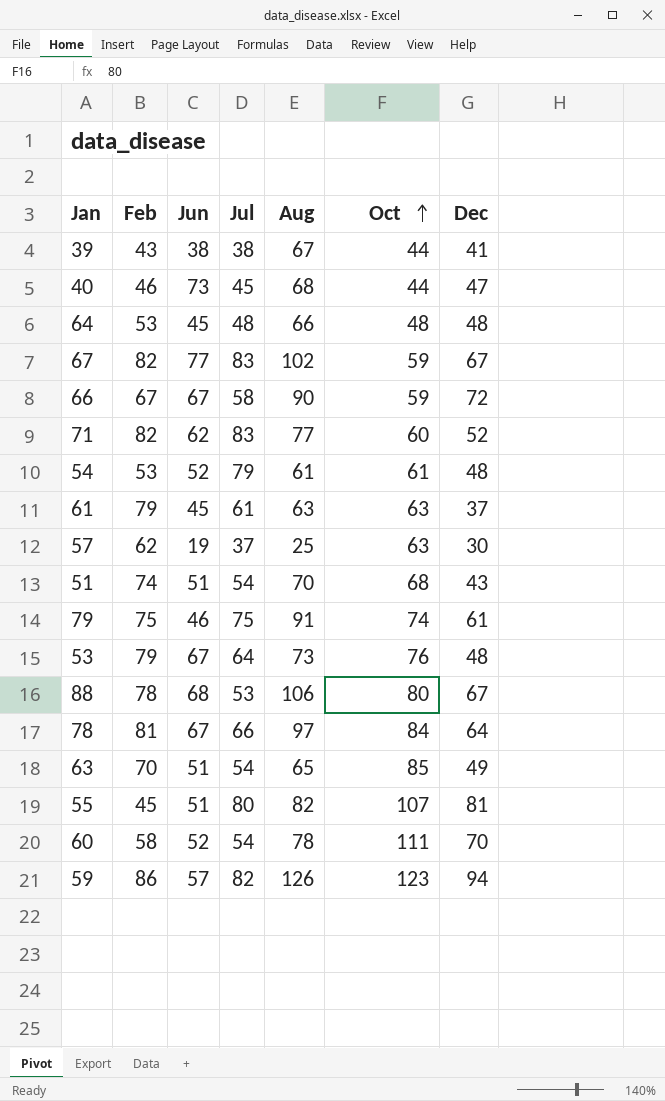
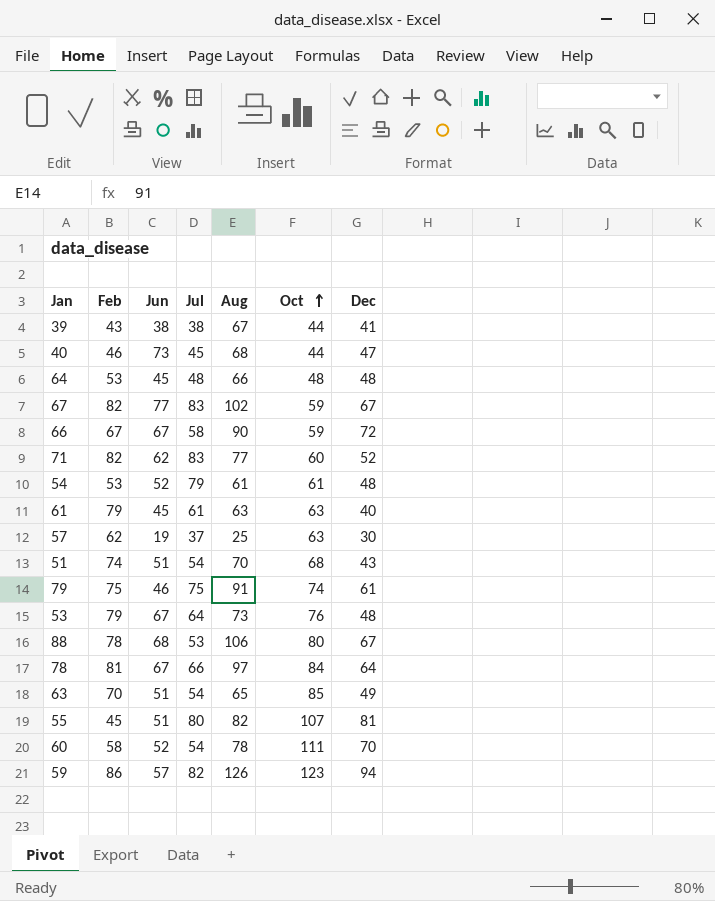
61 | Dec: 37 -> 40

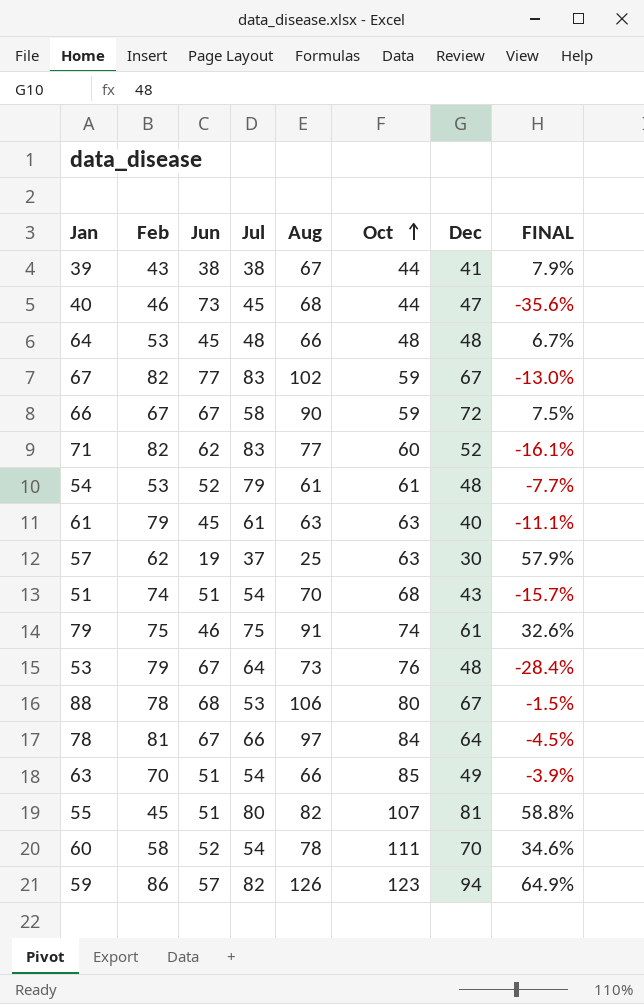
column FINAL | formula: none -> ([Dec] - [Jun]) / [Jun]
63 | Aug: 65 -> 66

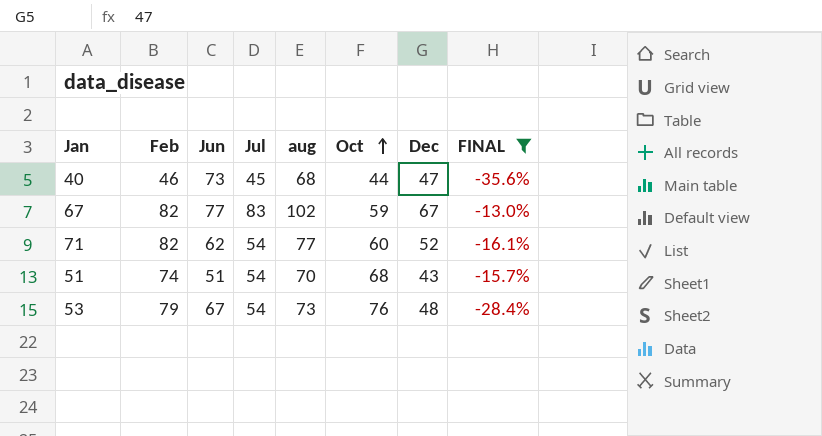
filter: none -> FINAL <= -13.0%
column name: Aug -> aug
71 | Jul: 83 -> 54
53 | Jul: 64 -> 54

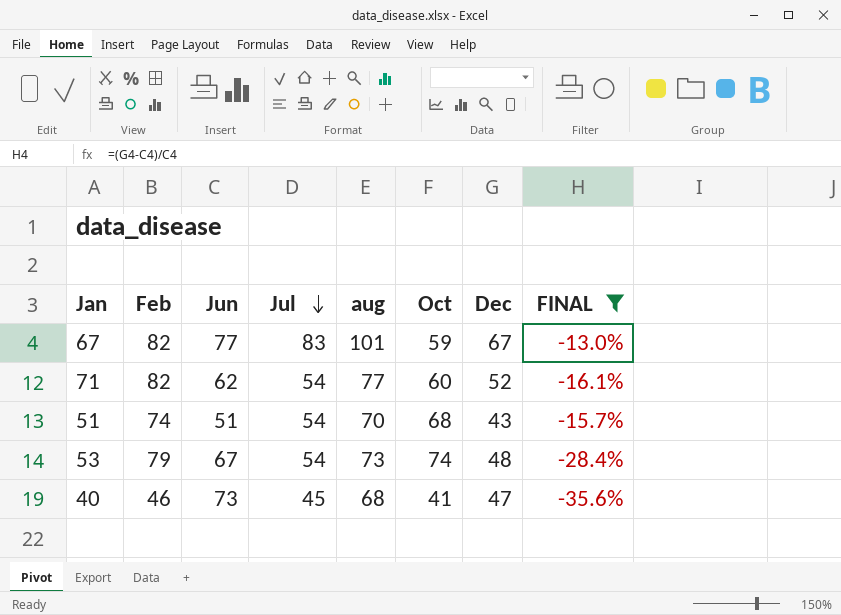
row order: Oct ascending -> Jul descending
67 | aug: 102 -> 101
53 | Oct: 76 -> 74
40 | Oct: 44 -> 41

